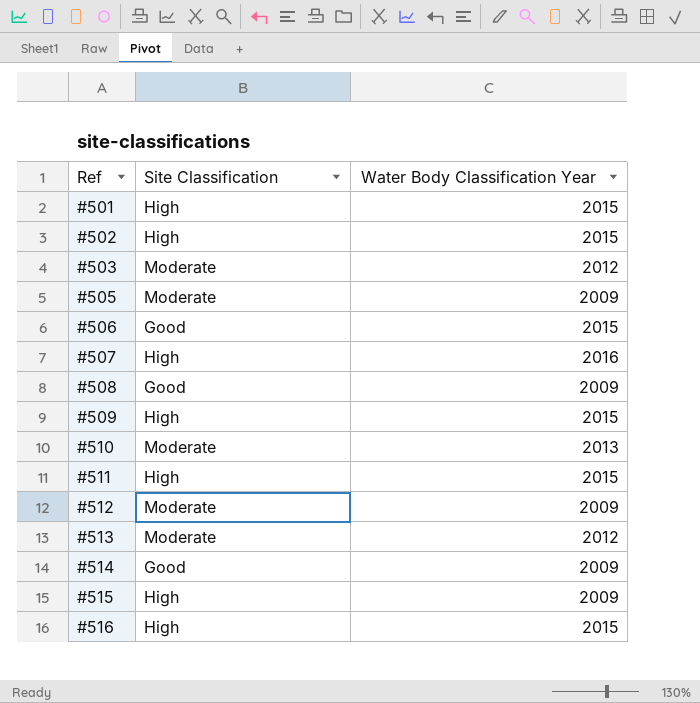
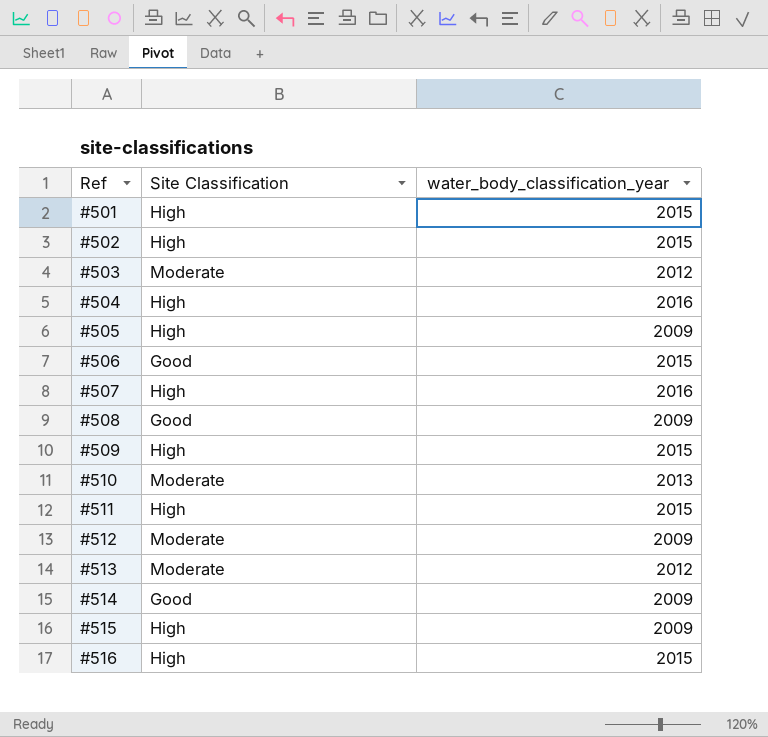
column name: Water Body Classification Year -> water_body_classification_year
row #504: none -> High | 2016
#505 | Site Classification: Moderate -> High

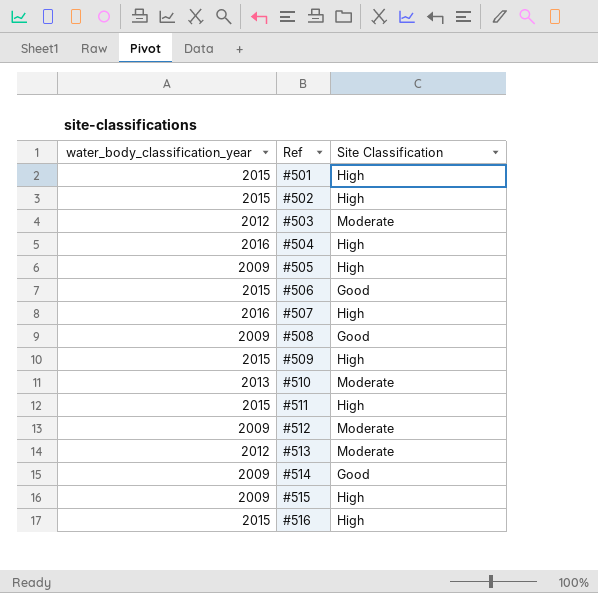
column water_body_classification_year | position: 3 -> 1

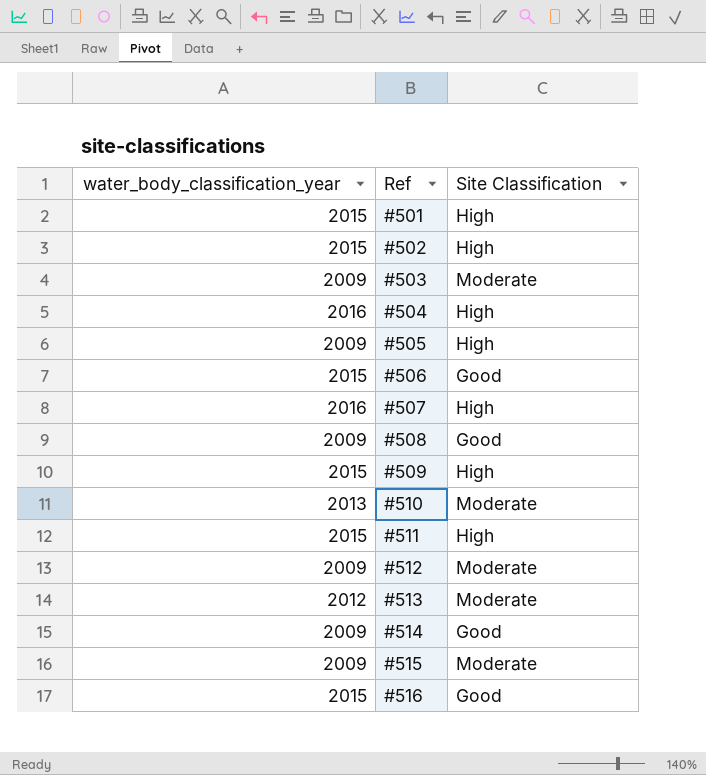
#503 | water_body_classification_year: 2012 -> 2009
#515 | Site Classification: High -> Moderate
#516 | Site Classification: High -> Good

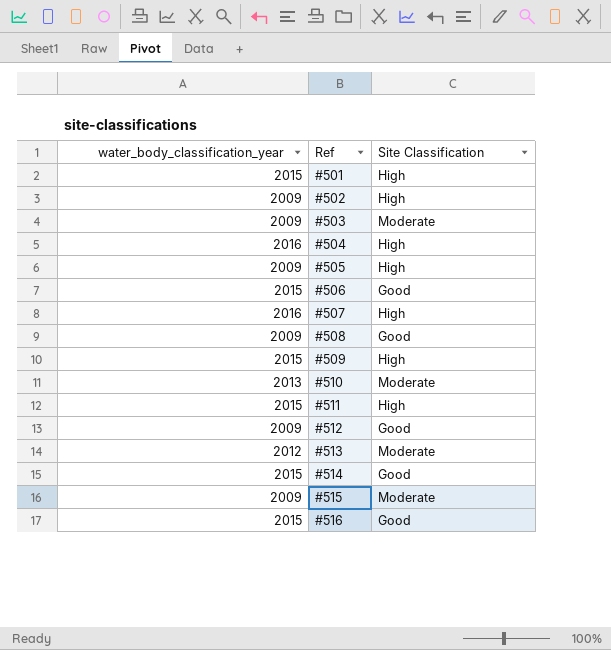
#502 | water_body_classification_year: 2015 -> 2009
#512 | Site Classification: Moderate -> Good
#514 | water_body_classification_year: 2009 -> 2015

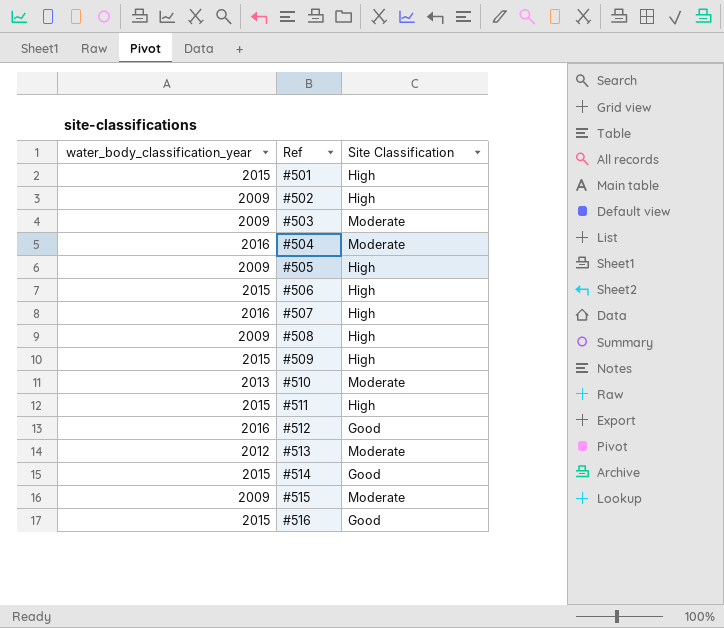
#504 | Site Classification: High -> Moderate
#506 | Site Classification: Good -> High
#508 | Site Classification: Good -> High
#512 | water_body_classification_year: 2009 -> 2016

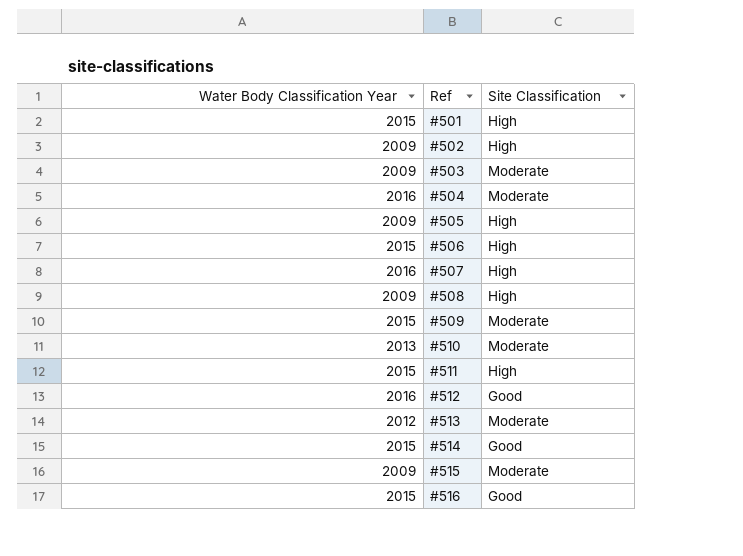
column name: water_body_classification_year -> Water Body Classification Year
#509 | Site Classification: High -> Moderate

